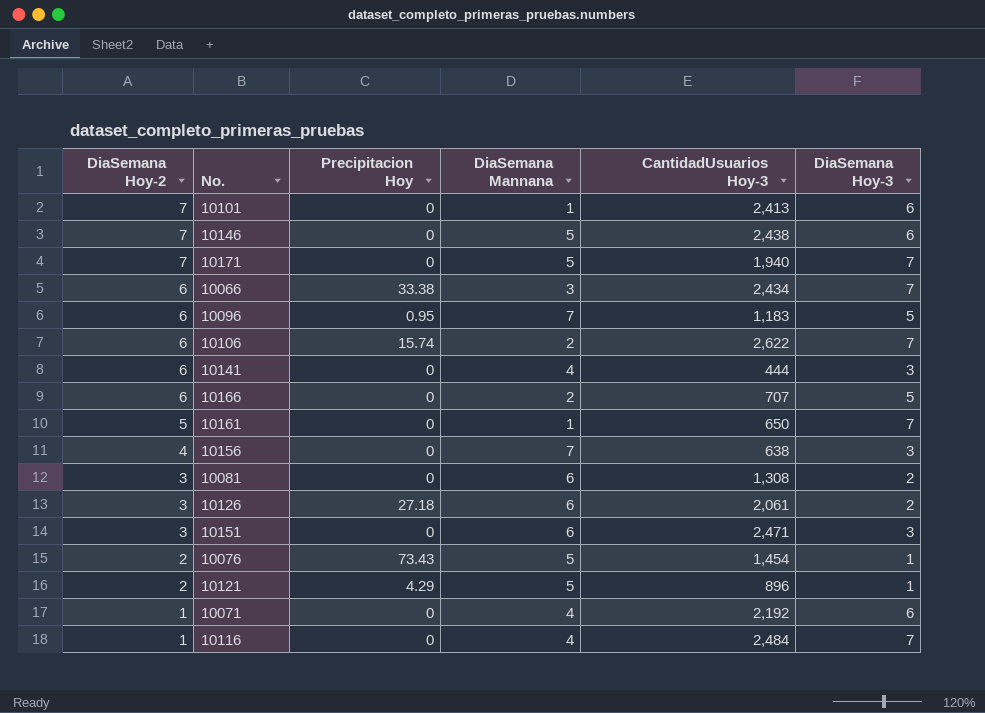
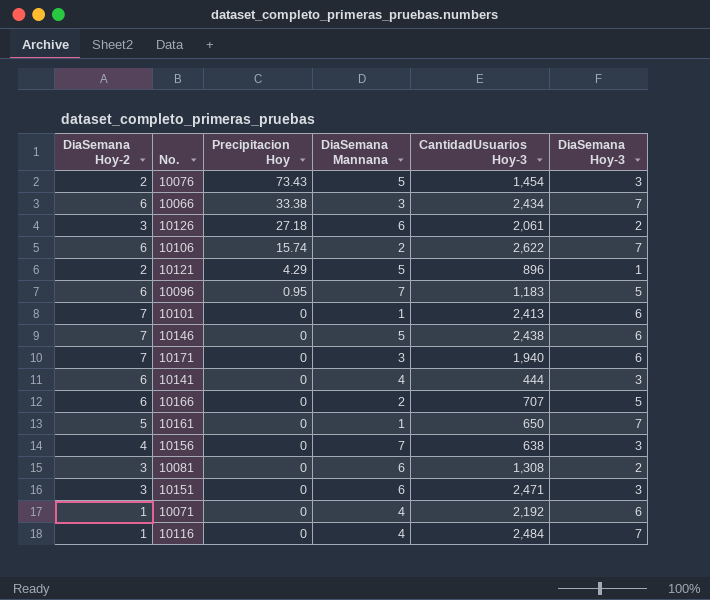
row order: DiaSemana Hoy-2 descending -> Precipitacion Hoy descending
10076 | DiaSemana Hoy-3: 1 -> 3
10171 | DiaSemana Mannana: 5 -> 3
10171 | DiaSemana Hoy-3: 7 -> 6

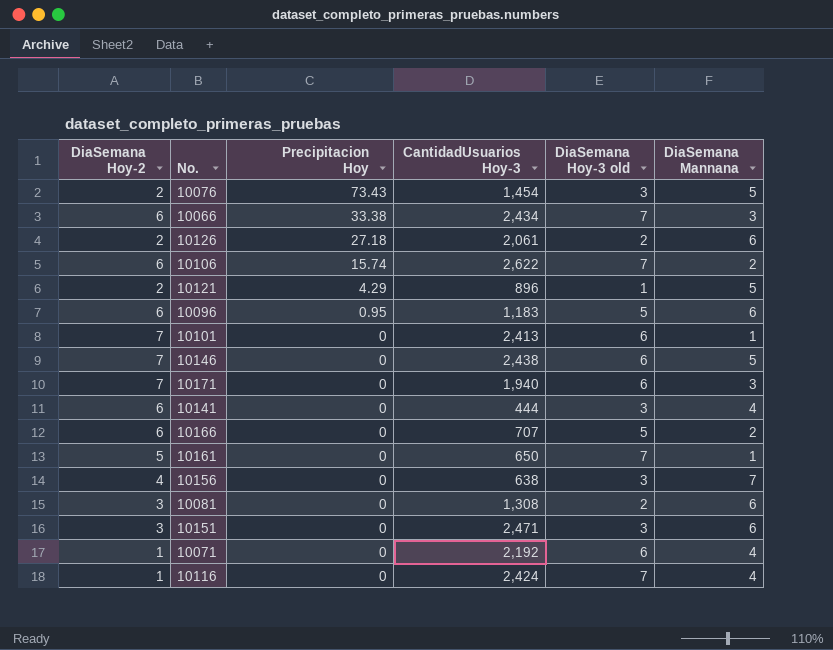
column name: DiaSemana Hoy-3 -> DiaSemana Hoy-3 old
column DiaSemana Mannana | position: 4 -> 6
10126 | DiaSemana Hoy-2: 3 -> 2
10096 | DiaSemana Mannana: 7 -> 6
10116 | CantidadUsuarios Hoy-3: 2,484 -> 2,424

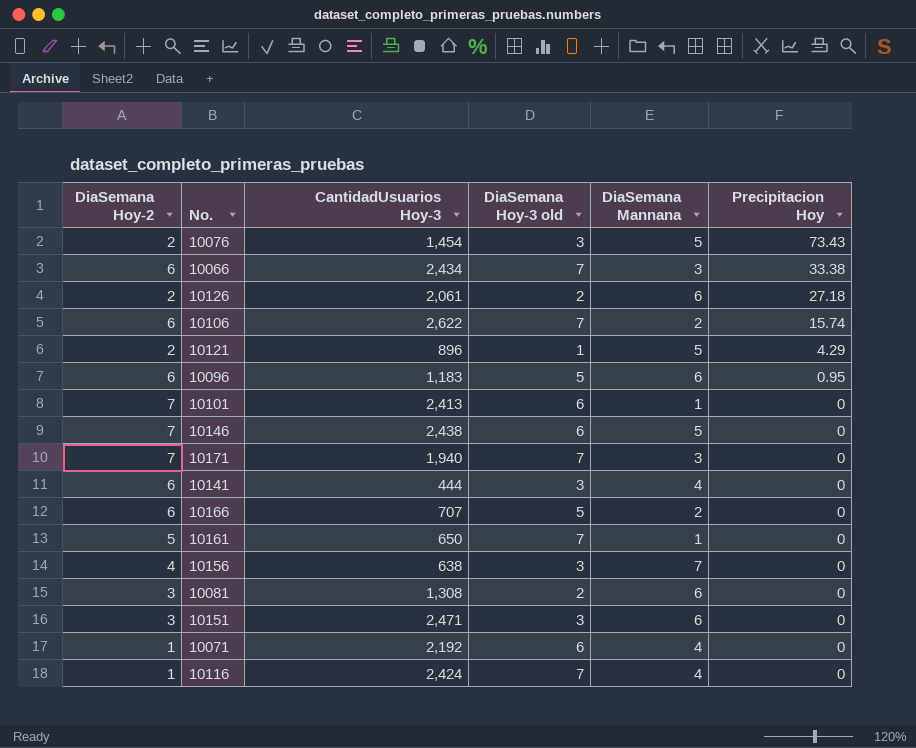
column Precipitacion Hoy | position: 3 -> 6
10171 | DiaSemana Hoy-3 old: 6 -> 7

